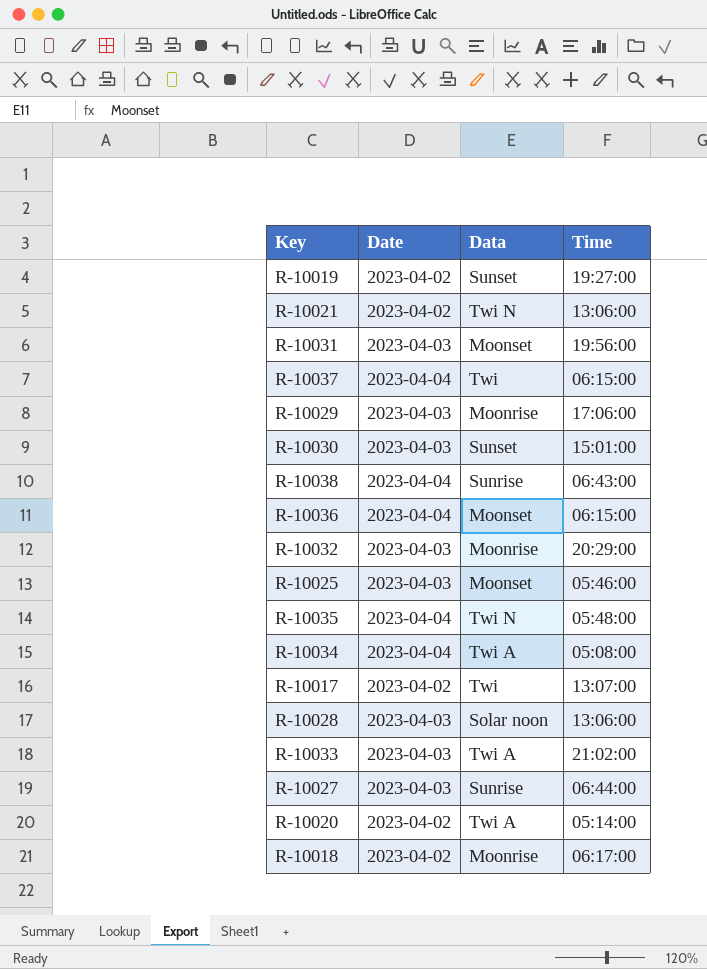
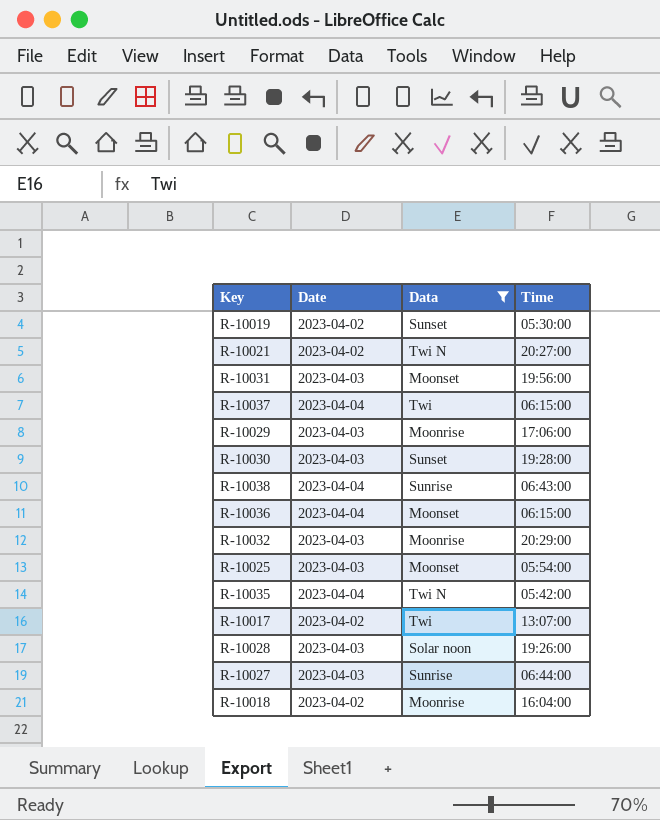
filter: none -> Data != Twi A
R-10019 | Time: 19:27:00 -> 05:30:00
R-10021 | Time: 13:06:00 -> 20:27:00
R-10030 | Time: 15:01:00 -> 19:28:00
R-10025 | Time: 05:46:00 -> 05:54:00
R-10035 | Time: 05:48:00 -> 05:42:00
R-10028 | Time: 13:06:00 -> 19:26:00
R-10018 | Time: 06:17:00 -> 16:04:00

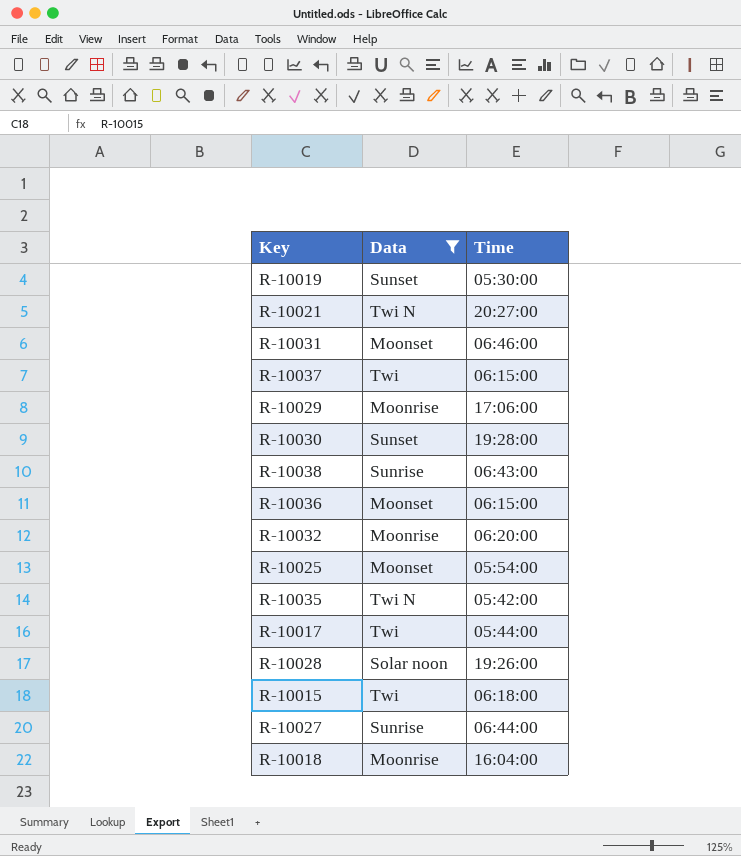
column Date | position: 2 -> none
R-10031 | Time: 19:56:00 -> 06:46:00
R-10032 | Time: 20:29:00 -> 06:20:00
R-10017 | Time: 13:07:00 -> 05:44:00
row R-10015: none -> Twi | 06:18:00

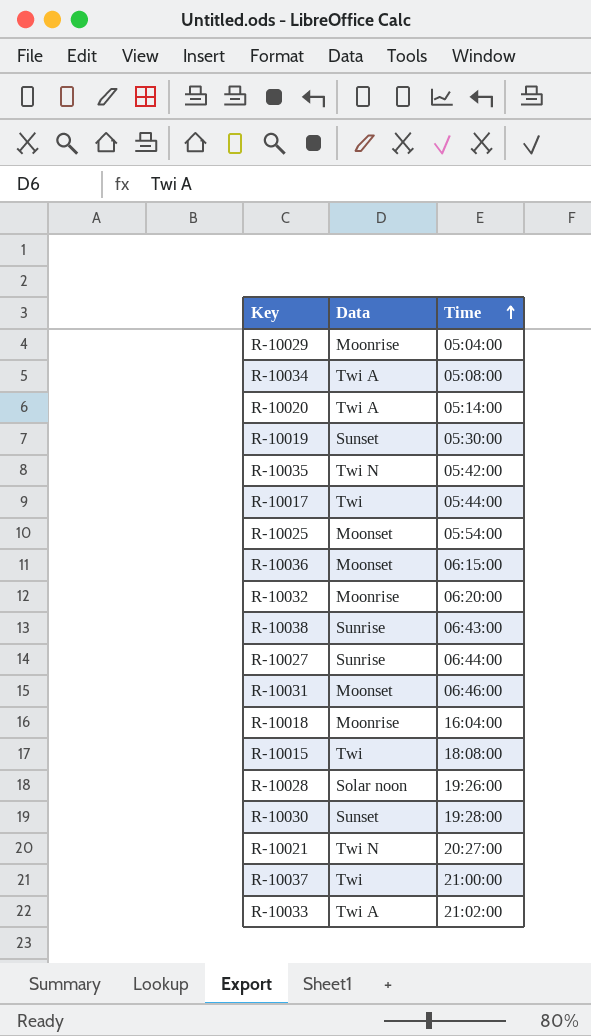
filter: Data != Twi A -> none
row order: none -> Time ascending
R-10029 | Time: 17:06:00 -> 05:04:00
R-10015 | Time: 06:18:00 -> 18:08:00
R-10037 | Time: 06:15:00 -> 21:00:00

